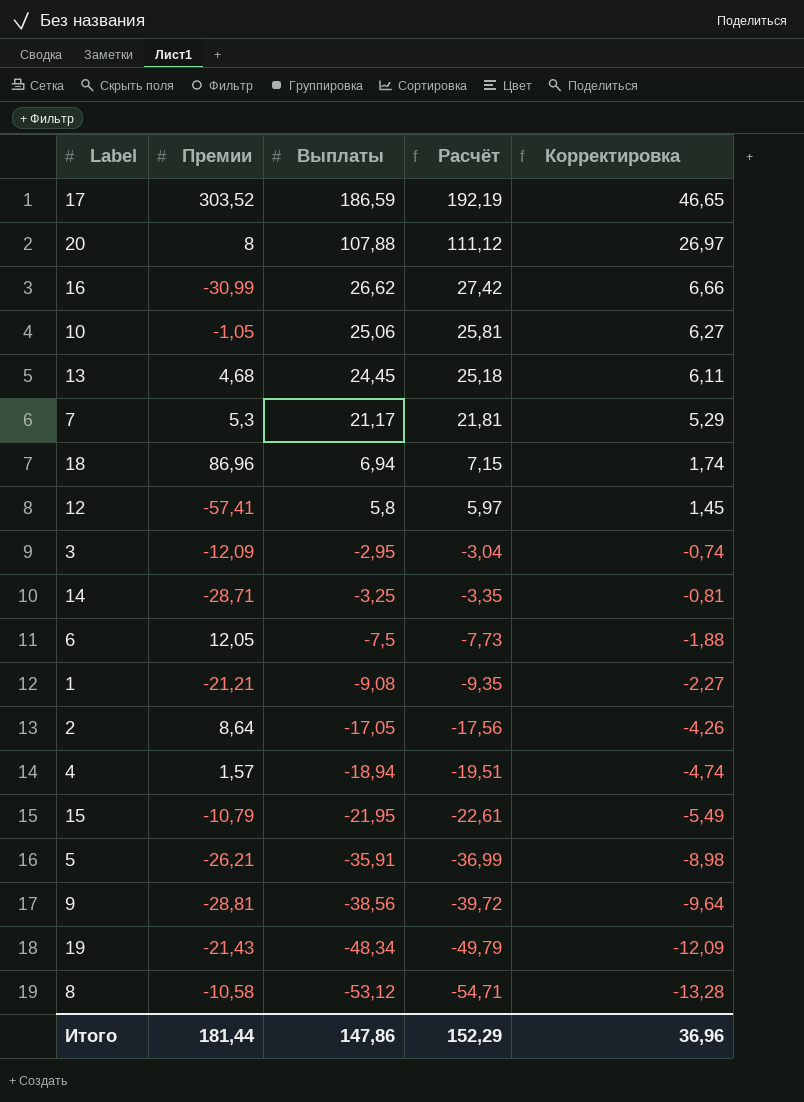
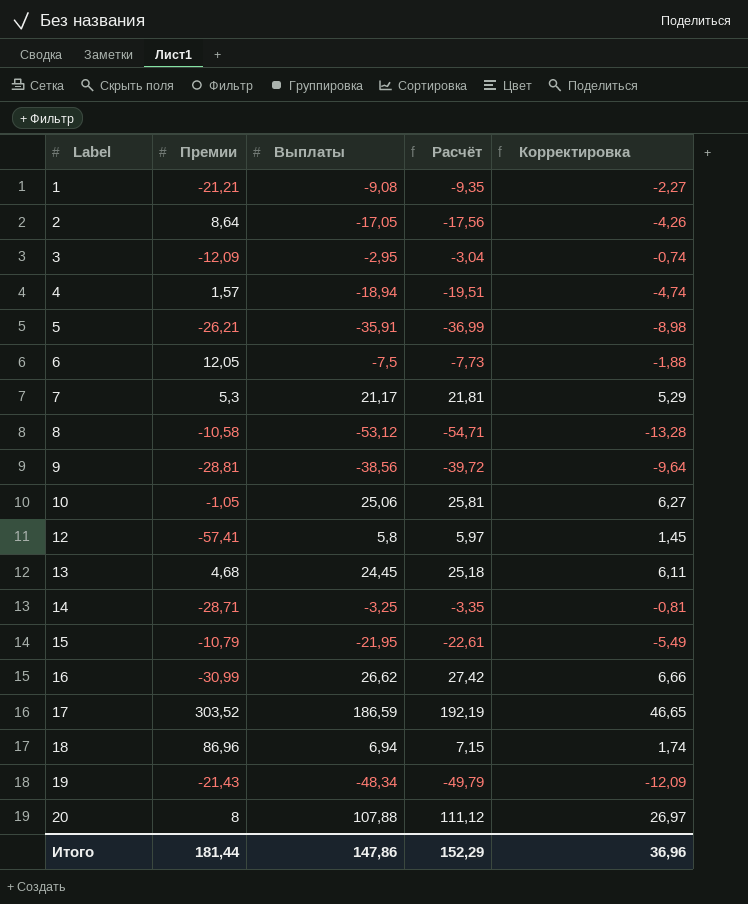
row order: Выплаты descending -> Label ascending

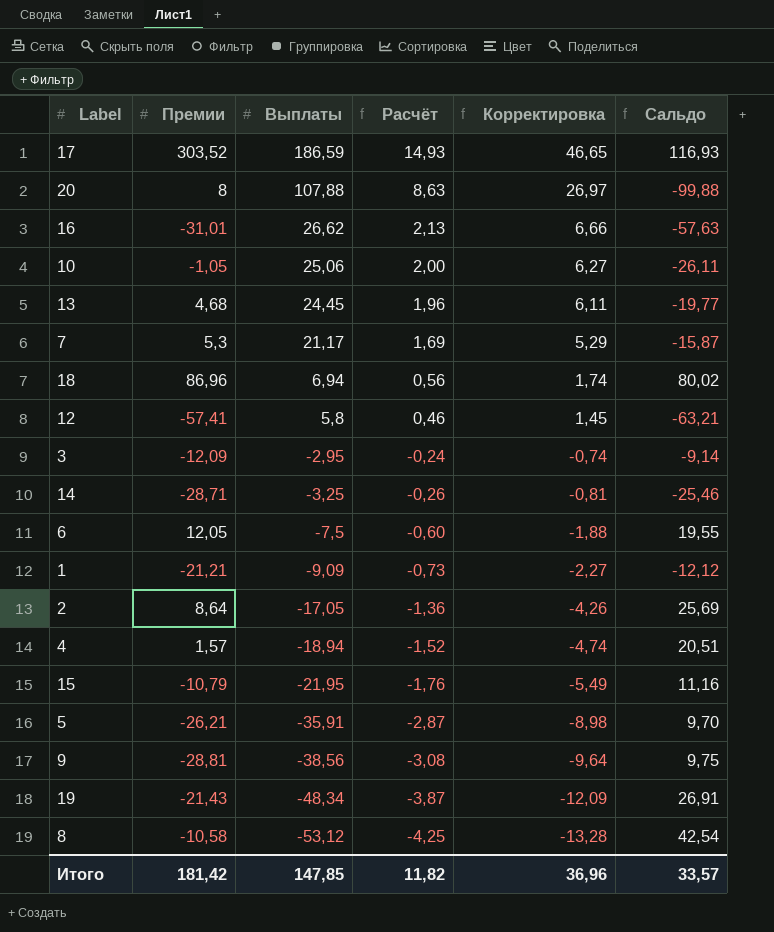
row order: Label ascending -> Выплаты descending
column Расчёт | formula: [Выплаты] * 1,03 -> [Выплаты] * 0,08
column Сальдо | formula: none -> [Премии] - [Выплаты]
16 | Премии: -30,99 -> -31,01
1 | Выплаты: -9,08 -> -9,09
Итого | Премии: 181,44 -> 181,42
Итого | Выплаты: 147,86 -> 147,85
Итого | Расчёт: 152,29 -> 11,82

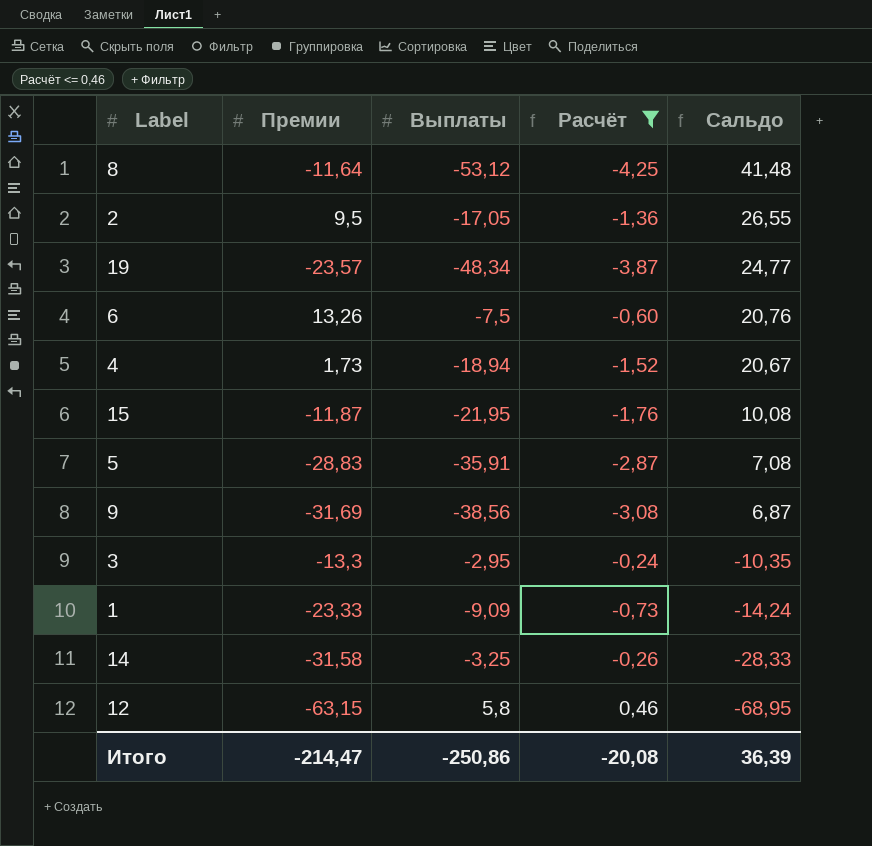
filter: none -> Расчёт <= 0,46
row order: Выплаты descending -> Сальдо descending
column Корректировка | formula: [Выплаты] * 0,25 -> none
8 | Премии: -10,58 -> -11,64
8 | Сальдо: 42,54 -> 41,48
2 | Премии: 8,64 -> 9,5
2 | Сальдо: 25,69 -> 26,55
19 | Премии: -21,43 -> -23,57
19 | Сальдо: 26,91 -> 24,77
6 | Премии: 12,05 -> 13,26
6 | Сальдо: 19,55 -> 20,76
4 | Премии: 1,57 -> 1,73
4 | Сальдо: 20,51 -> 20,67
15 | Премии: -10,79 -> -11,87
15 | Сальдо: 11,16 -> 10,08
5 | Премии: -26,21 -> -28,83
5 | Сальдо: 9,70 -> 7,08
9 | Премии: -28,81 -> -31,69
9 | Сальдо: 9,75 -> 6,87
3 | Премии: -12,09 -> -13,3
3 | Сальдо: -9,14 -> -10,35
1 | Премии: -21,21 -> -23,33
1 | Сальдо: -12,12 -> -14,24
14 | Премии: -28,71 -> -31,58
14 | Сальдо: -25,46 -> -28,33
12 | Премии: -57,41 -> -63,15
12 | Сальдо: -63,21 -> -68,95
Итого | Премии: 181,42 -> -214,47
Итого | Выплаты: 147,85 -> -250,86
Итого | Расчёт: 11,82 -> -20,08
Итого | Сальдо: 33,57 -> 36,39

